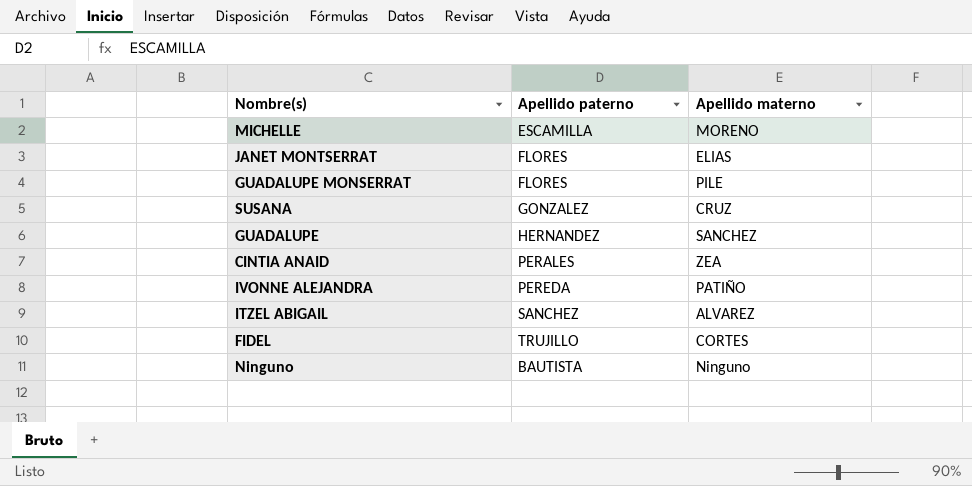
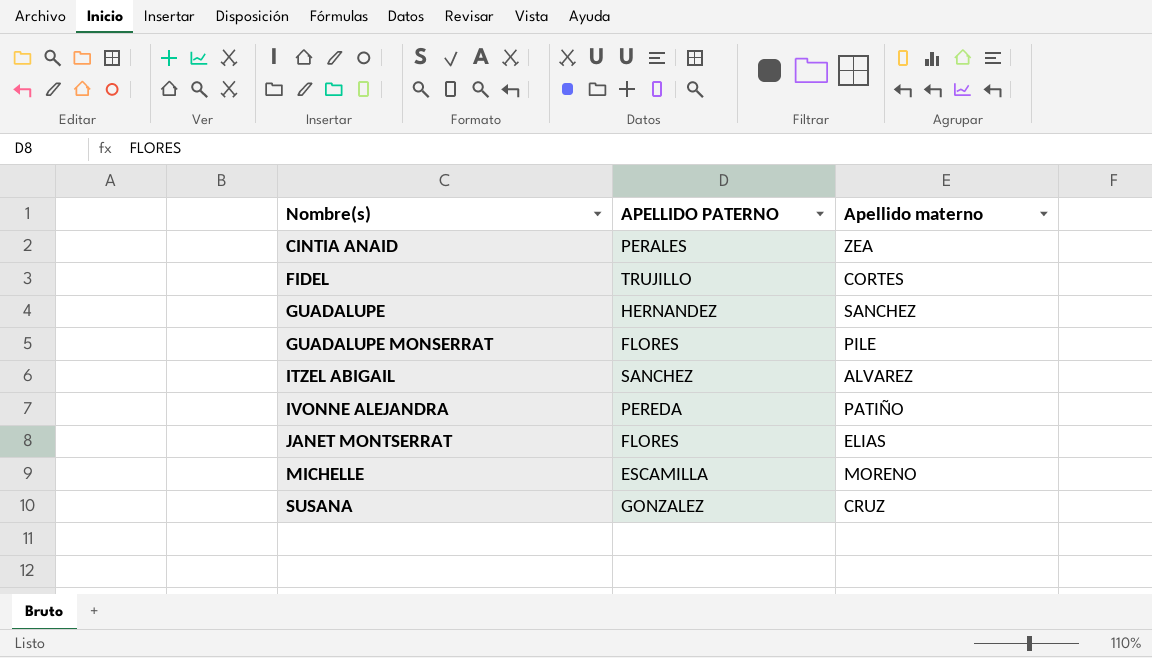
row order: none -> Nombre(s) ascending
column name: Apellido paterno -> APELLIDO PATERNO
row Ninguno: BAUTISTA | Ninguno -> none

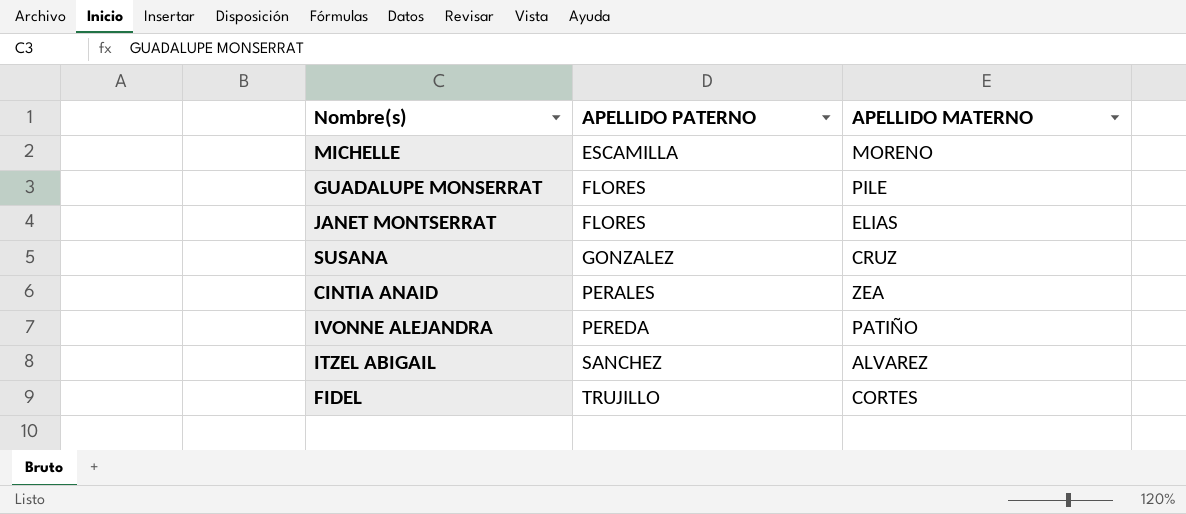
row order: Nombre(s) ascending -> APELLIDO PATERNO ascending
column name: Apellido materno -> APELLIDO MATERNO
row GUADALUPE: HERNANDEZ | SANCHEZ -> none

